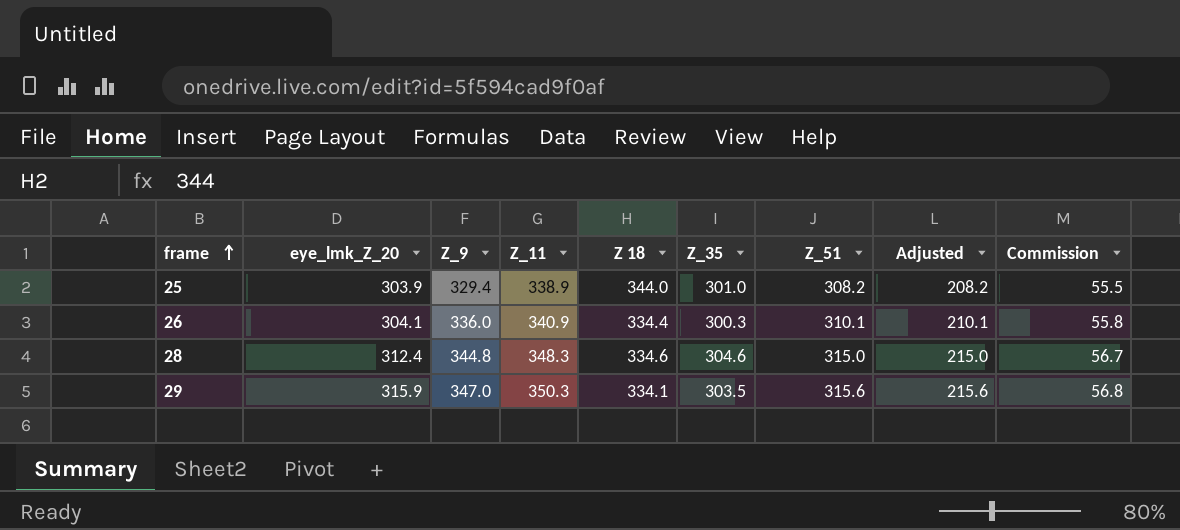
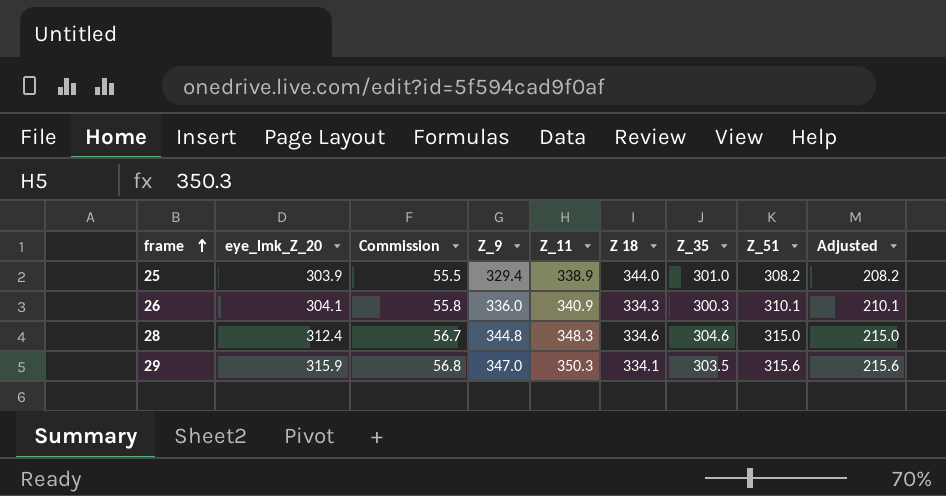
column Commission | position: 9 -> 3
26 | Z 18: 334.4 -> 334.3

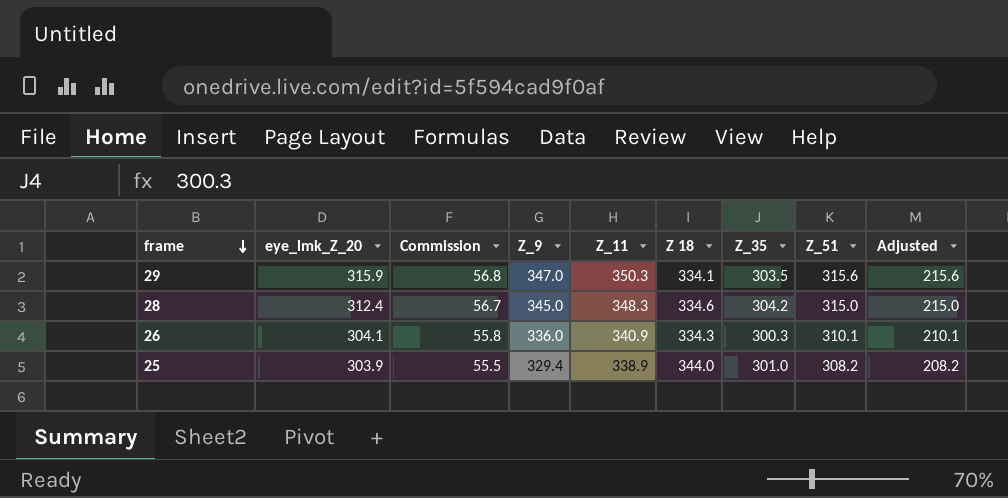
row order: frame ascending -> frame descending
28 | Z_9: 344.8 -> 345.0
28 | Z_35: 304.6 -> 304.2

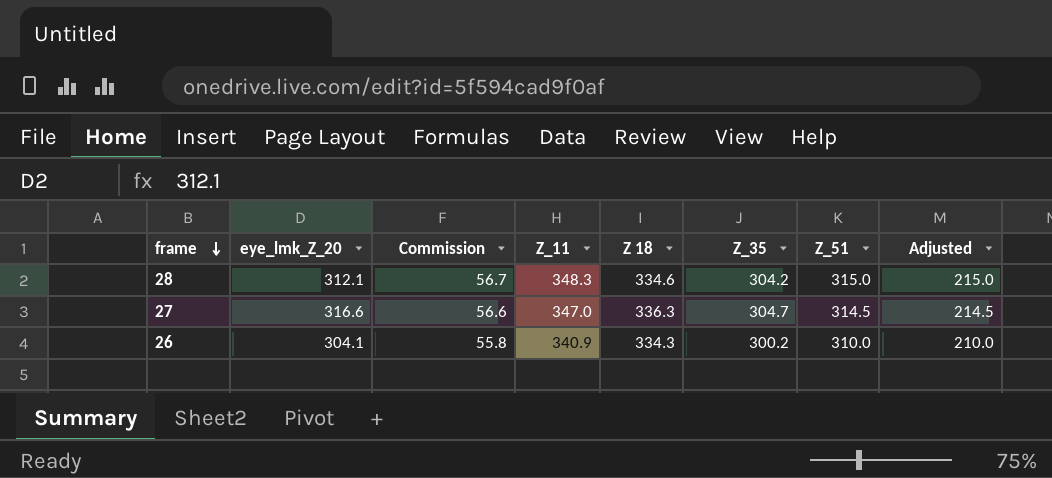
column Z_9 | position: 4 -> none
row 29: 315.9 | 56.8 | 347.0 | 350.3 | 334.1 | 303.5 | 315.6 | 215.6 -> none
row 25: 303.9 | 55.5 | 329.4 | 338.9 | 344.0 | 301.0 | 308.2 | 208.2 -> none
28 | eye_lmk_Z_20: 312.4 -> 312.1
row 27: none -> 316.6 | 56.6 | 347.0 | 336.3 | 304.7 | 314.5 | 214.5
26 | Z_35: 300.3 -> 300.2
26 | Z_51: 310.1 -> 310.0
26 | Adjusted: 210.1 -> 210.0

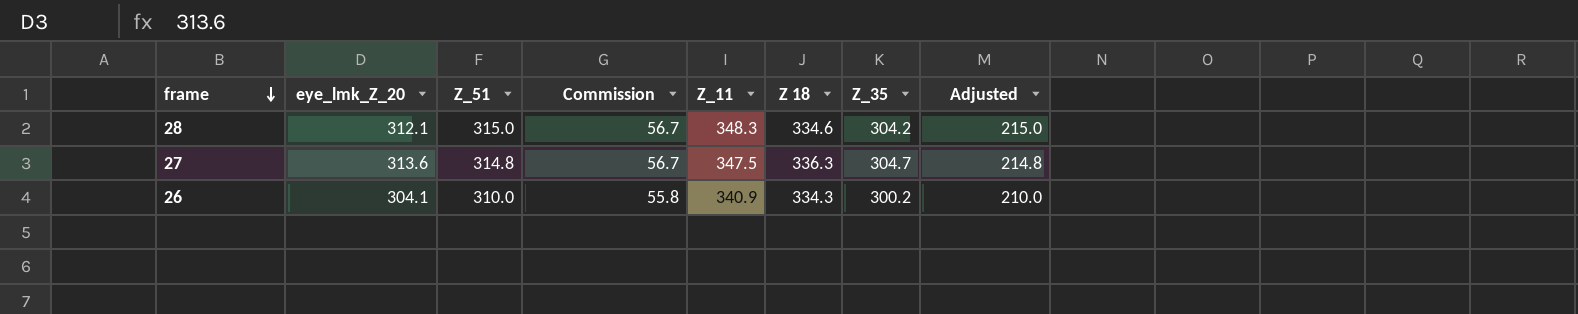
column Z_51 | position: 7 -> 3
27 | eye_lmk_Z_20: 316.6 -> 313.6
27 | Z_51: 314.5 -> 314.8
27 | Commission: 56.6 -> 56.7
27 | Z_11: 347.0 -> 347.5
27 | Adjusted: 214.5 -> 214.8

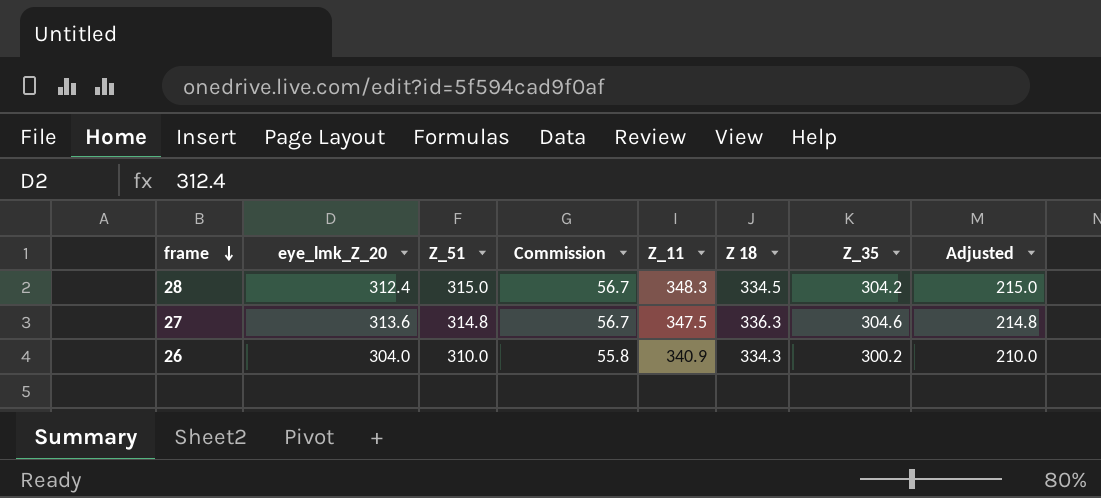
28 | eye_lmk_Z_20: 312.1 -> 312.4
28 | Z 18: 334.6 -> 334.5
27 | Z_35: 304.7 -> 304.6
26 | eye_lmk_Z_20: 304.1 -> 304.0

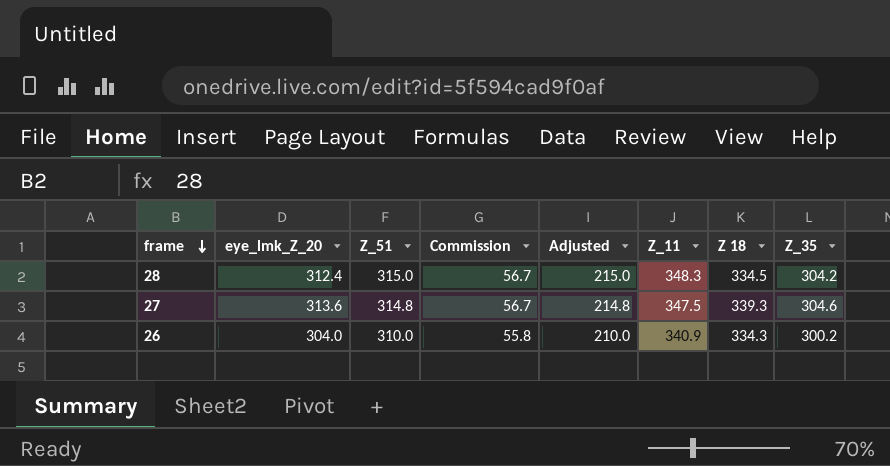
column Adjusted | position: 8 -> 5
27 | Z 18: 336.3 -> 339.3

